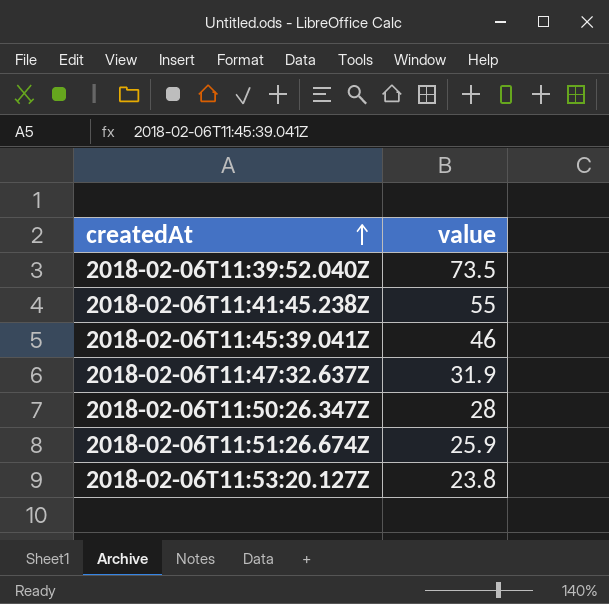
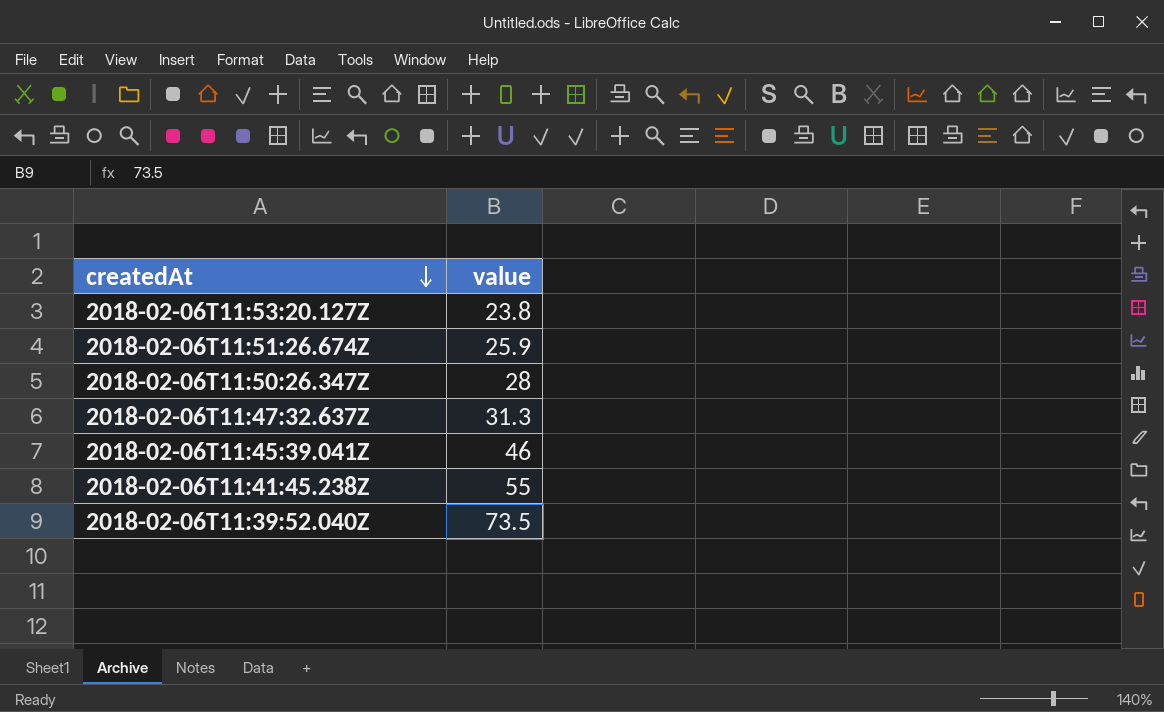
row order: createdAt ascending -> createdAt descending
2018-02-06T11:47:32.637Z | value: 31.9 -> 31.3

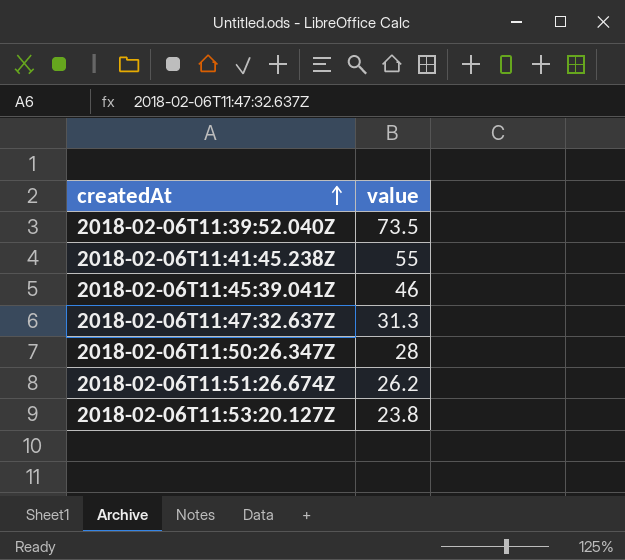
row order: createdAt descending -> createdAt ascending
2018-02-06T11:51:26.674Z | value: 25.9 -> 26.2

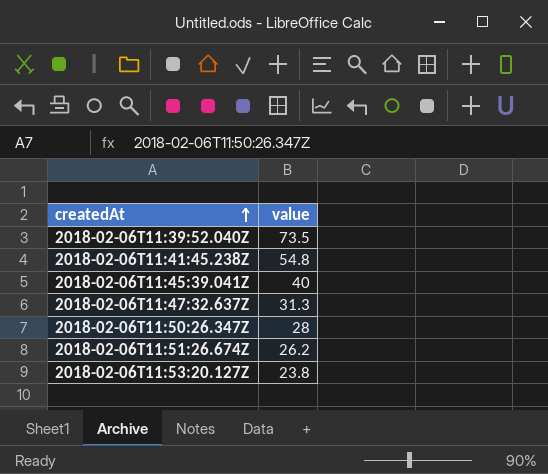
2018-02-06T11:41:45.238Z | value: 55 -> 54.8
2018-02-06T11:45:39.041Z | value: 46 -> 40

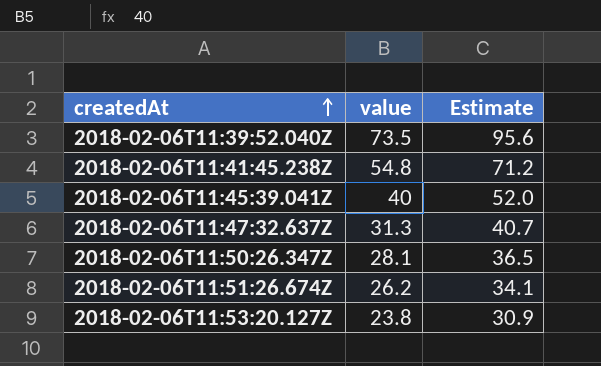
column Estimate | formula: none -> [value] * 1.3
2018-02-06T11:50:26.347Z | value: 28 -> 28.1

